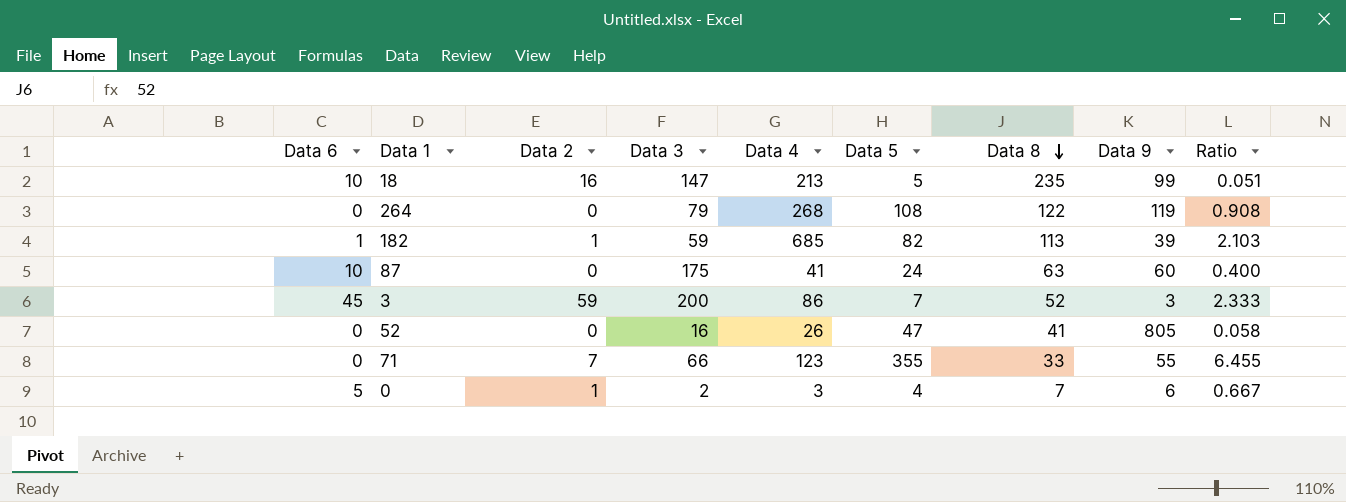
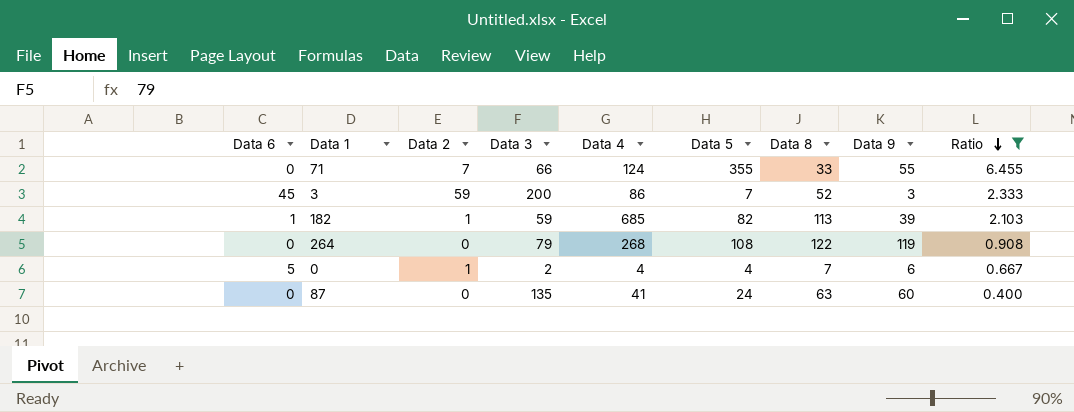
filter: none -> Ratio >= 0.400
row order: Data 8 descending -> Ratio descending
71 | Data 4: 123 -> 124
0 | Data 4: 3 -> 4
87 | Data 6: 10 -> 0
87 | Data 3: 175 -> 135

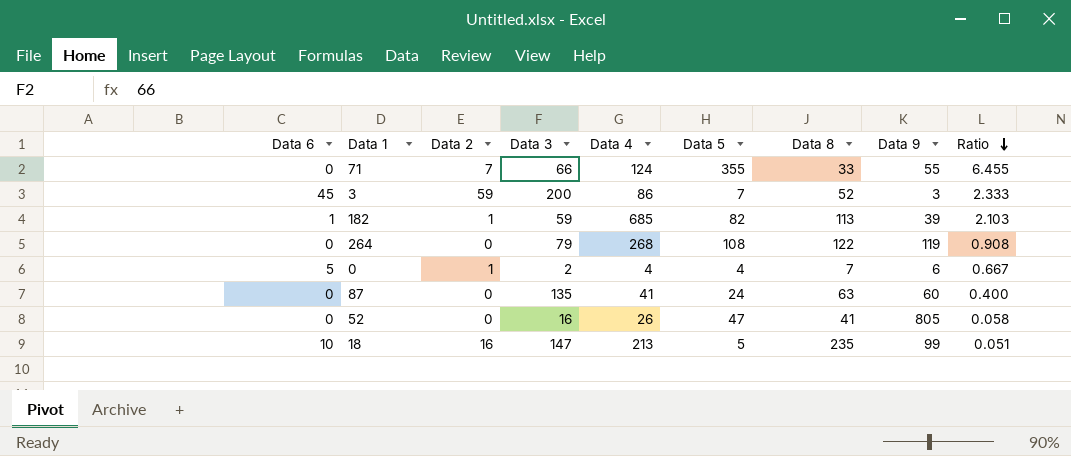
filter: Ratio >= 0.400 -> none

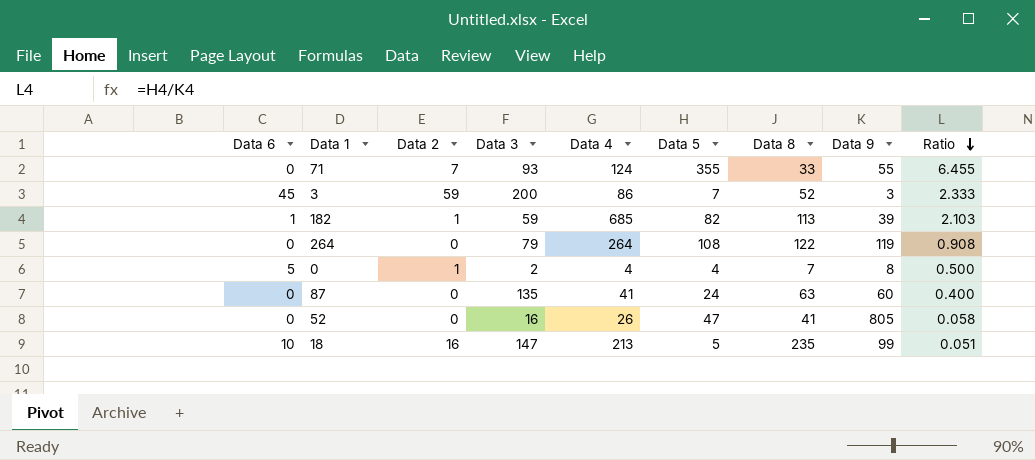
71 | Data 3: 66 -> 93
264 | Data 4: 268 -> 264
0 | Data 9: 6 -> 8
0 | Ratio: 0.667 -> 0.500

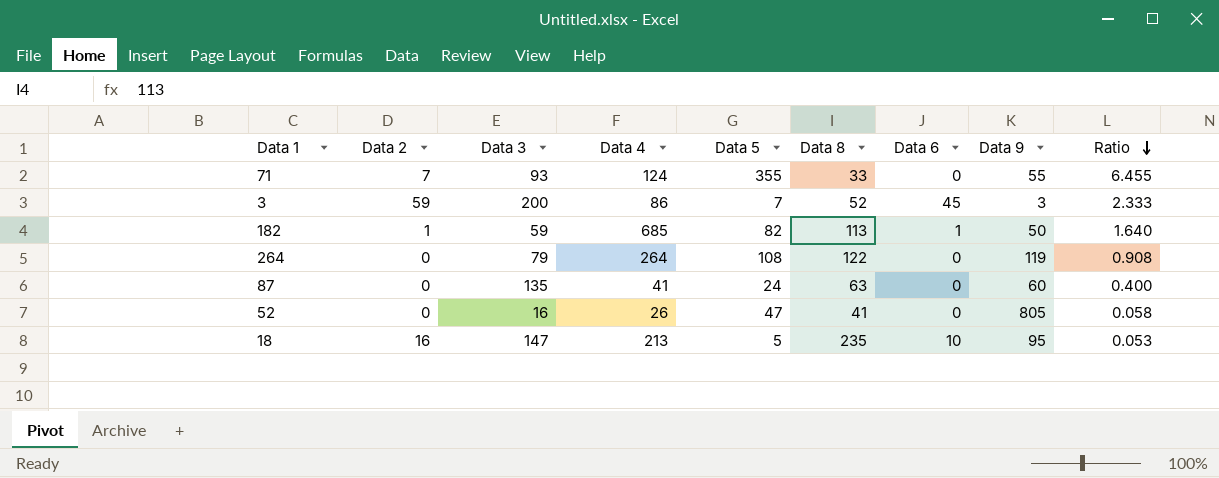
column Data 6 | position: 1 -> 7
row 0: 5 | 1 | 2 | 4 | 4 | 7 | 8 | 0.500 -> none
182 | Data 9: 39 -> 50
182 | Ratio: 2.103 -> 1.640
18 | Data 9: 99 -> 95
18 | Ratio: 0.051 -> 0.053

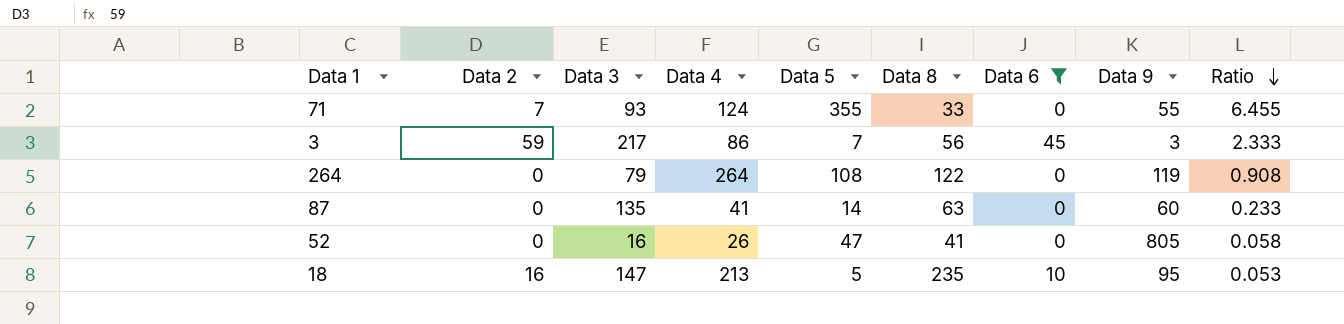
filter: none -> Data 6 != 1
3 | Data 3: 200 -> 217
3 | Data 8: 52 -> 56
87 | Data 5: 24 -> 14
87 | Ratio: 0.400 -> 0.233

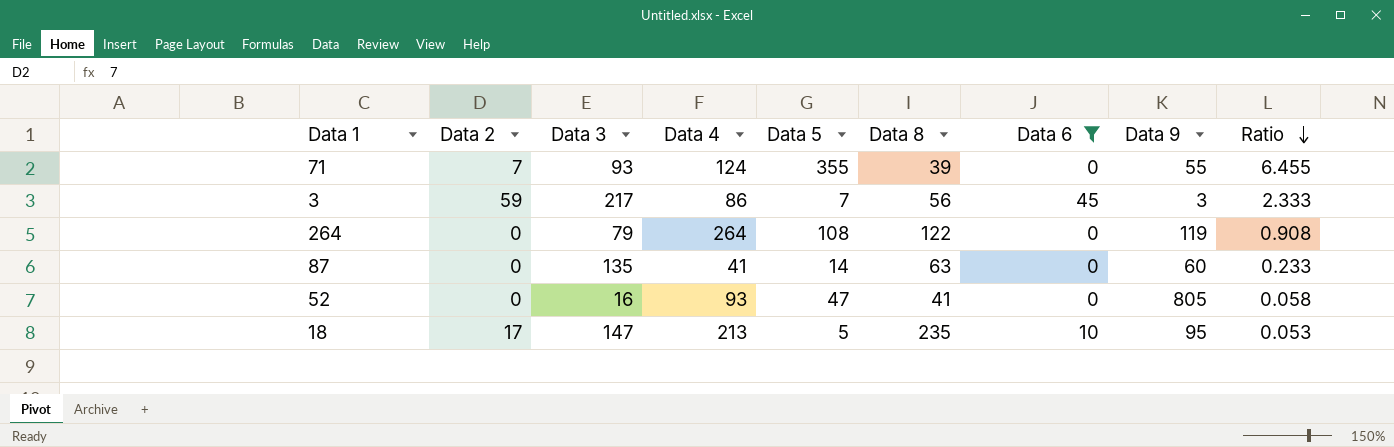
71 | Data 8: 33 -> 39
52 | Data 4: 26 -> 93
18 | Data 2: 16 -> 17

